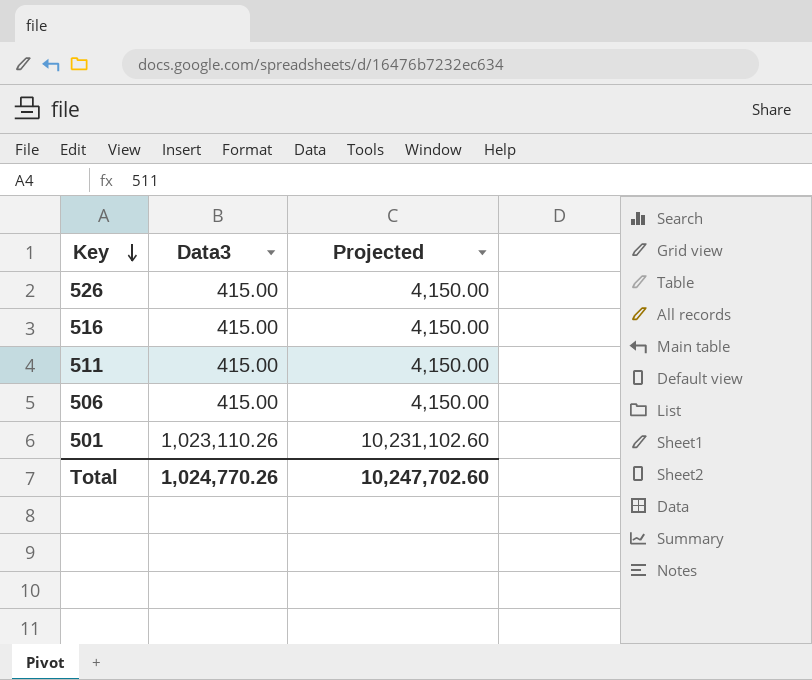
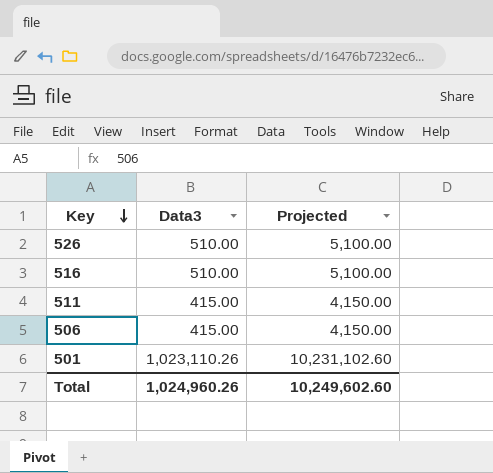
526 | Data3: 415.00 -> 510.00
526 | Projected: 4,150.00 -> 5,100.00
516 | Data3: 415.00 -> 510.00
516 | Projected: 4,150.00 -> 5,100.00
Total | Data3: 1,024,770.26 -> 1,024,960.26
Total | Projected: 10,247,702.60 -> 10,249,602.60

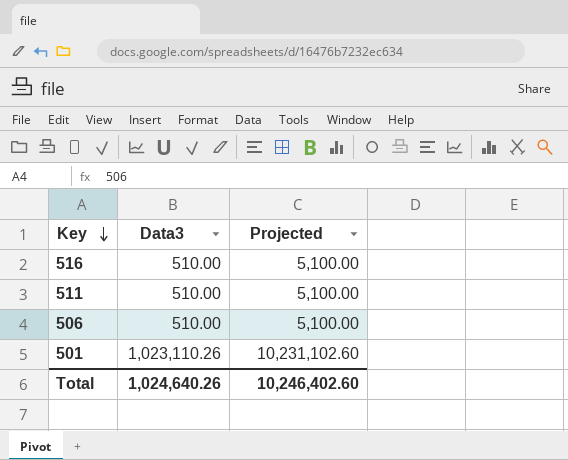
row 526: 510.00 | 5,100.00 -> none
511 | Data3: 415.00 -> 510.00
511 | Projected: 4,150.00 -> 5,100.00
506 | Data3: 415.00 -> 510.00
506 | Projected: 4,150.00 -> 5,100.00
Total | Data3: 1,024,960.26 -> 1,024,640.26
Total | Projected: 10,249,602.60 -> 10,246,402.60

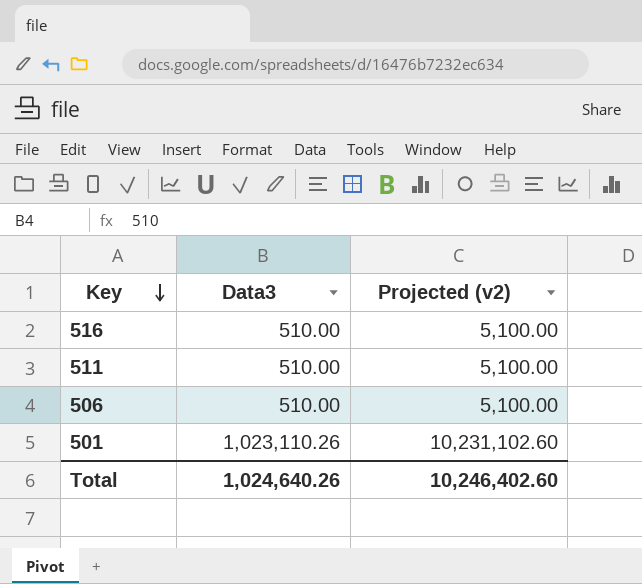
column name: Projected -> Projected (v2)

